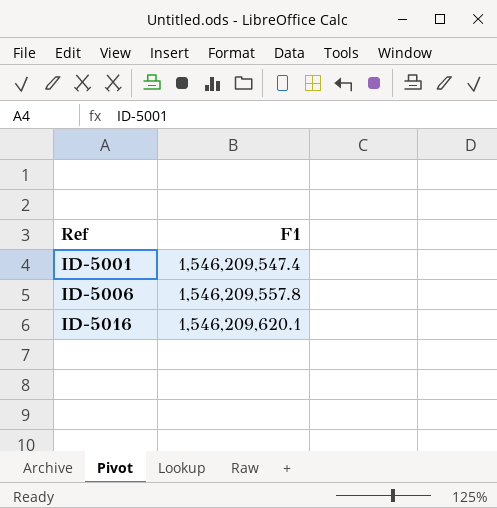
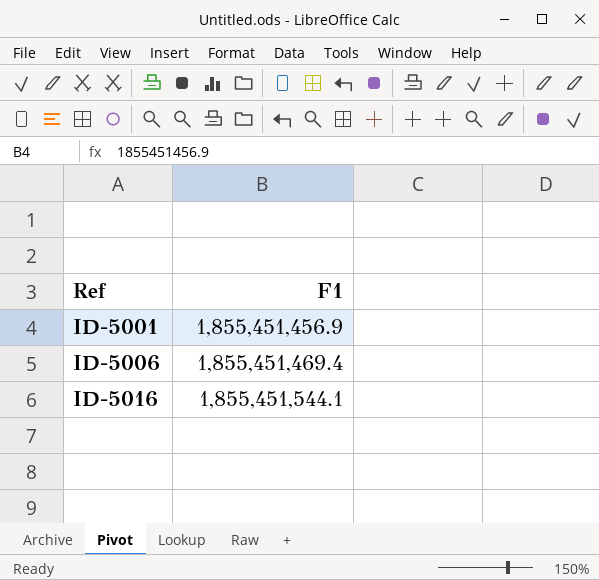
ID-5001 | F1: 1,546,209,547.4 -> 1,855,451,456.9
ID-5006 | F1: 1,546,209,557.8 -> 1,855,451,469.4
ID-5016 | F1: 1,546,209,620.1 -> 1,855,451,544.1

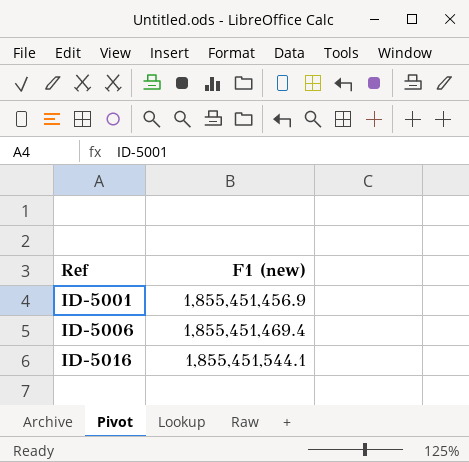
column name: F1 -> F1 (new)

